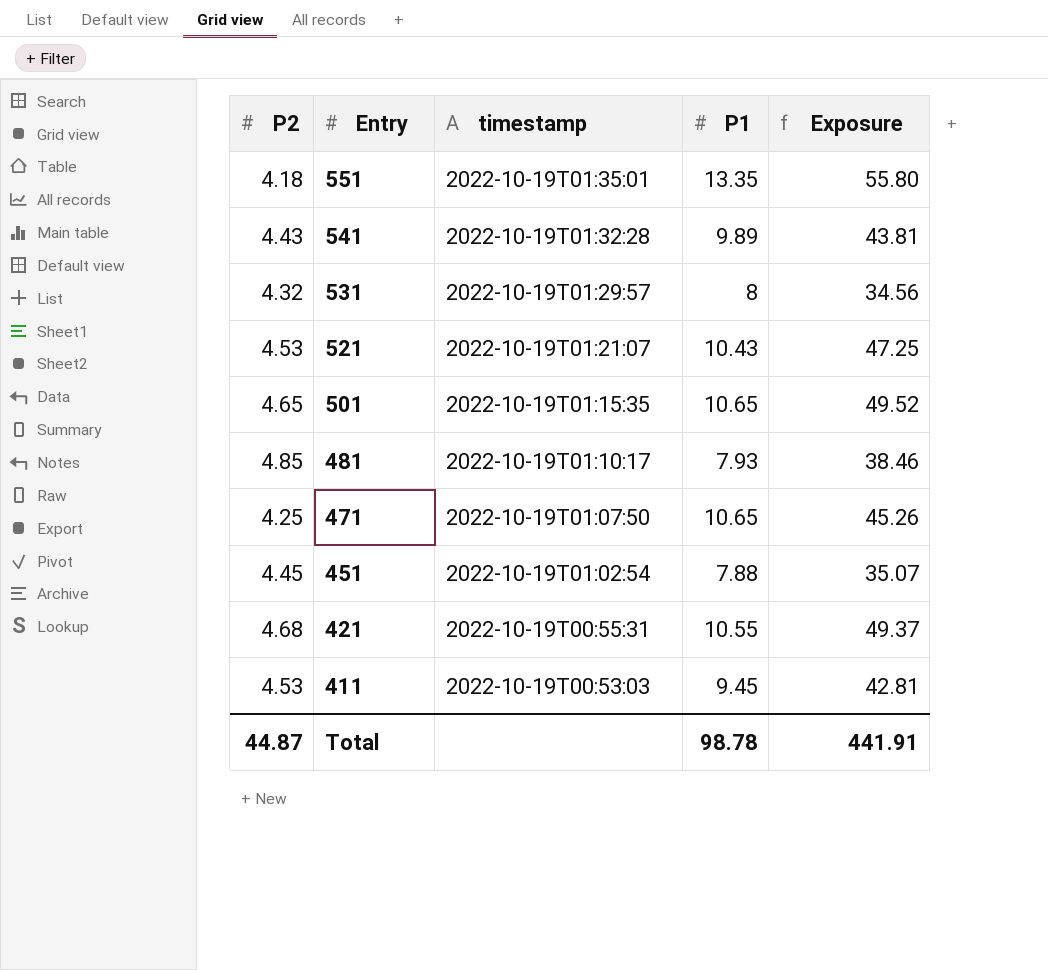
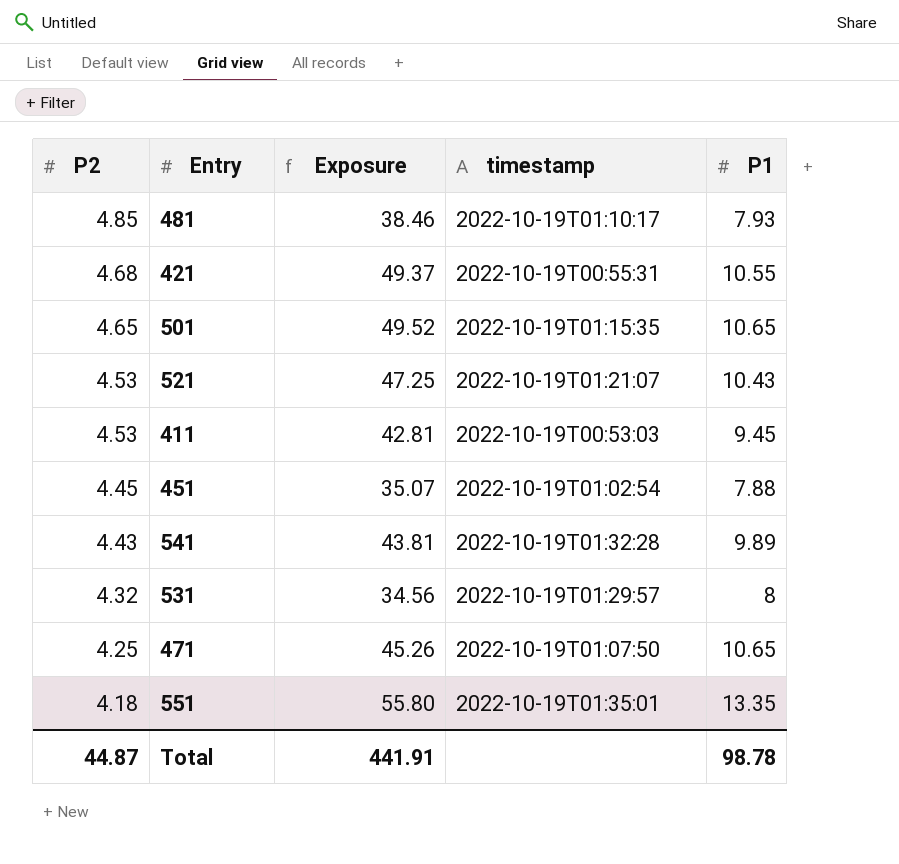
row order: Entry descending -> P2 descending
column Exposure | position: 5 -> 3

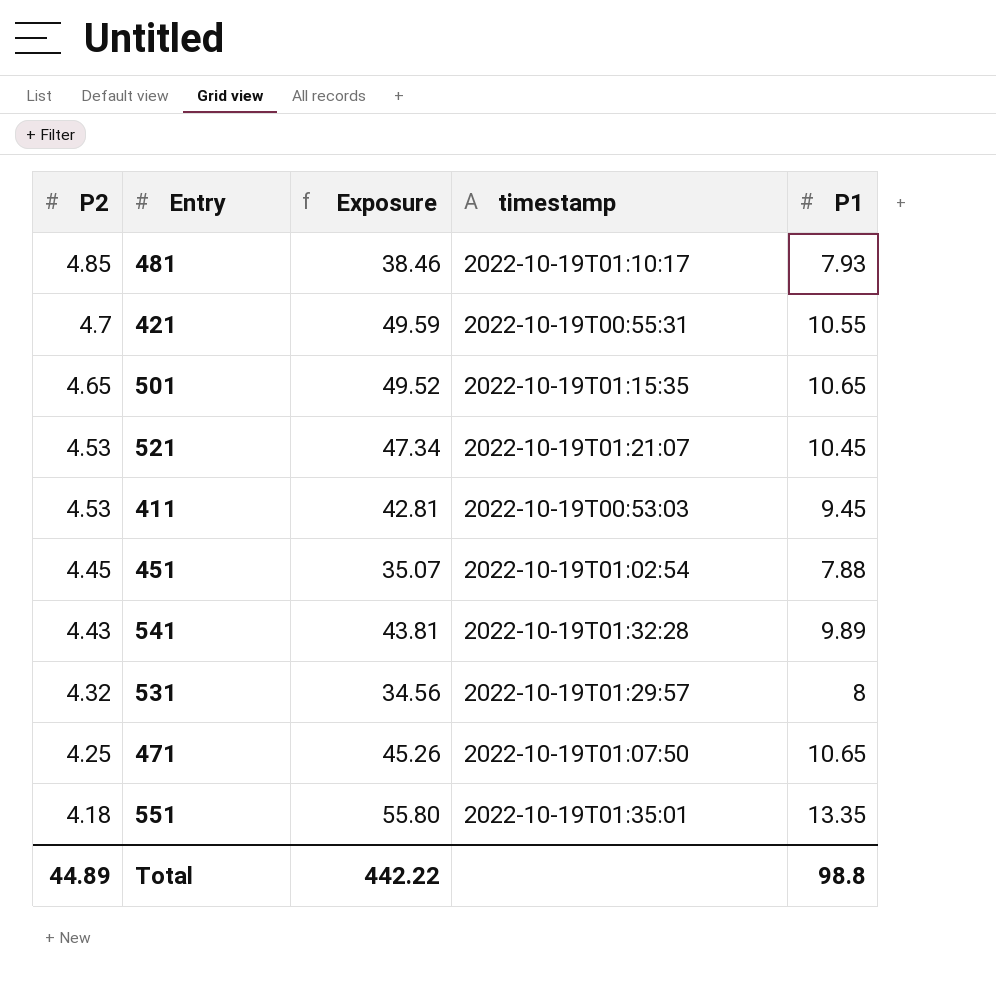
421 | P2: 4.68 -> 4.7
421 | Exposure: 49.37 -> 49.59
521 | Exposure: 47.25 -> 47.34
521 | P1: 10.43 -> 10.45
Total | P2: 44.87 -> 44.89
Total | Exposure: 441.91 -> 442.22
Total | P1: 98.78 -> 98.8

